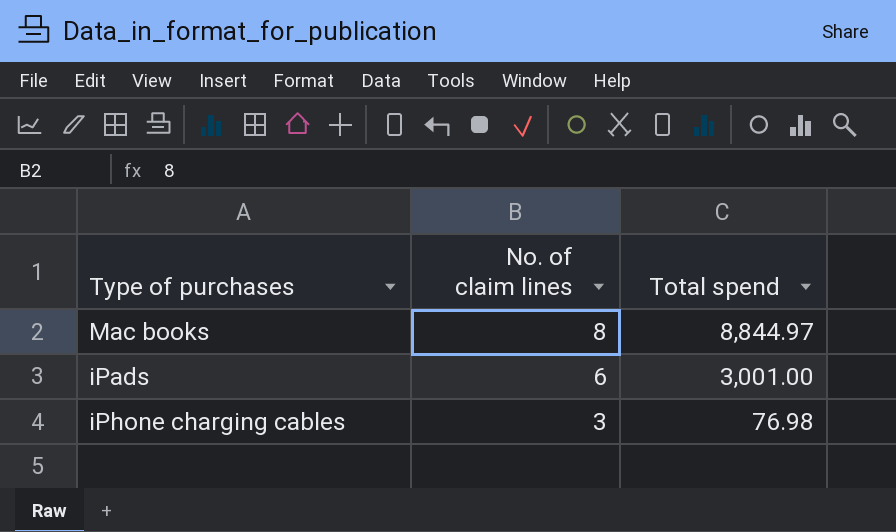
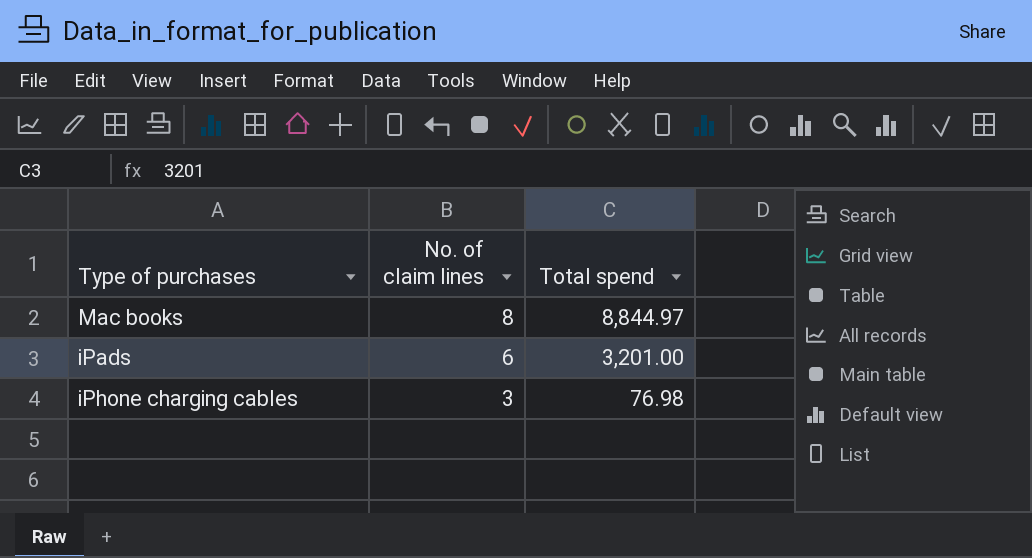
iPads | Total spend: 3,001.00 -> 3,201.00

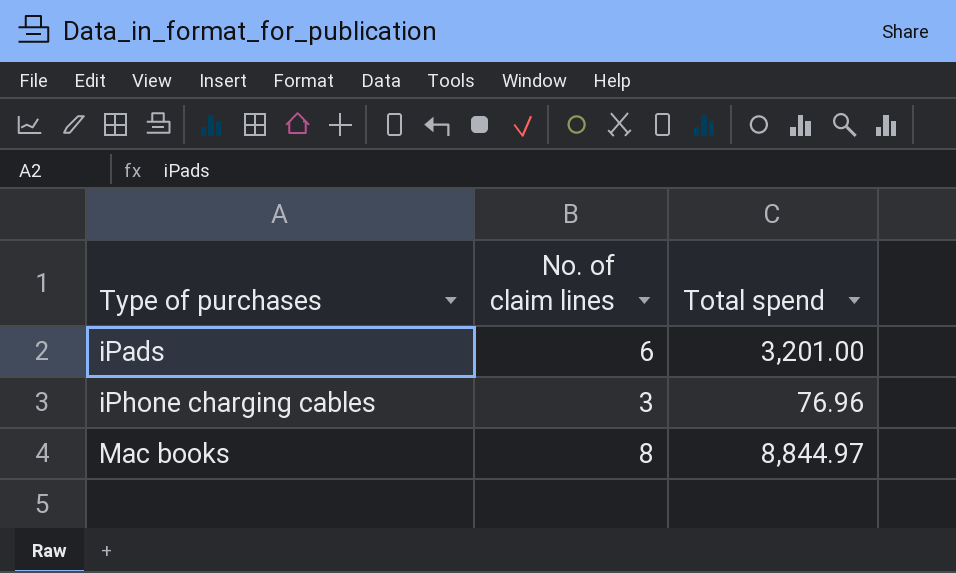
row order: No. of claim lines descending -> Type of purchases ascending
iPhone charging cables | Total spend: 76.98 -> 76.96

